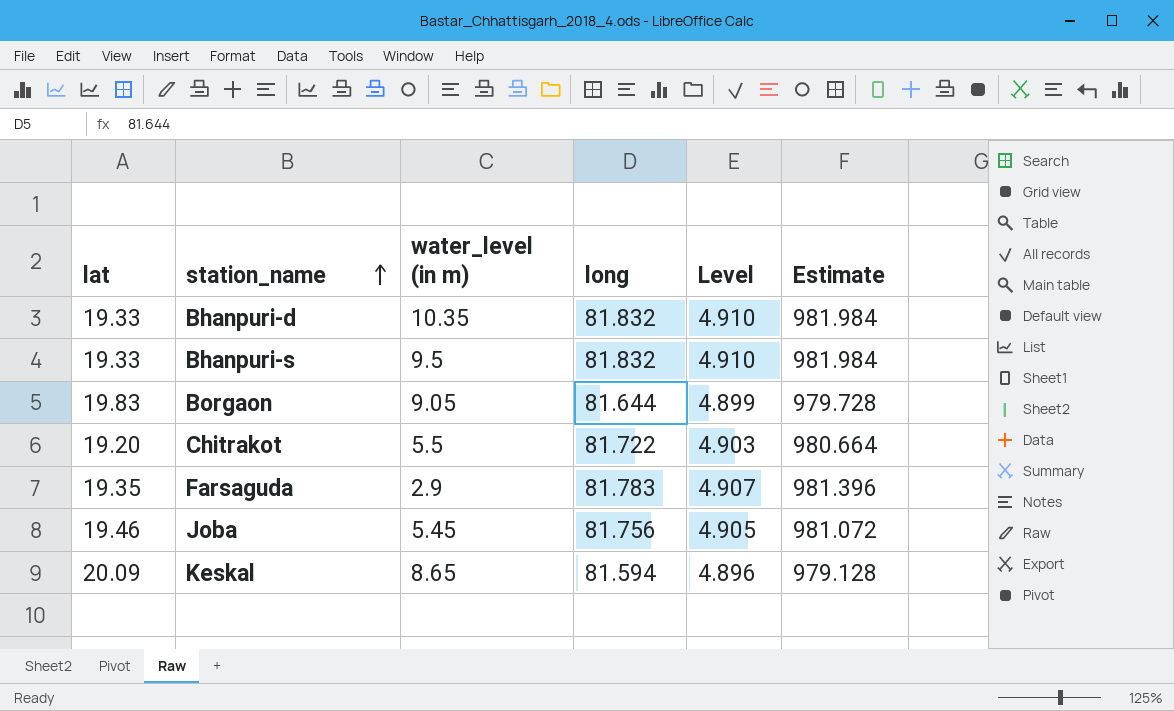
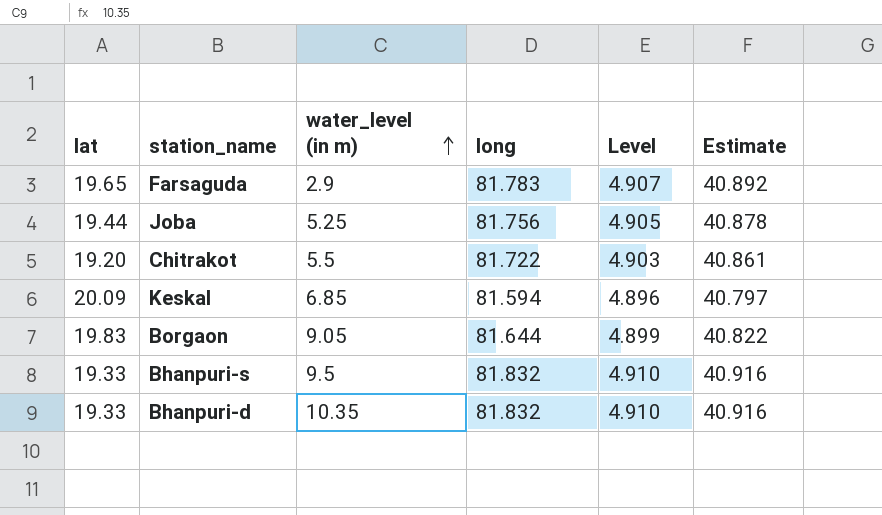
row order: station_name ascending -> water_level (in m) ascending
column Estimate | formula: [long] * 12 -> [long] * 0.5
Farsaguda | lat: 19.35 -> 19.65
Joba | lat: 19.46 -> 19.44
Joba | water_level (in m): 5.45 -> 5.25
Keskal | water_level (in m): 8.65 -> 6.85

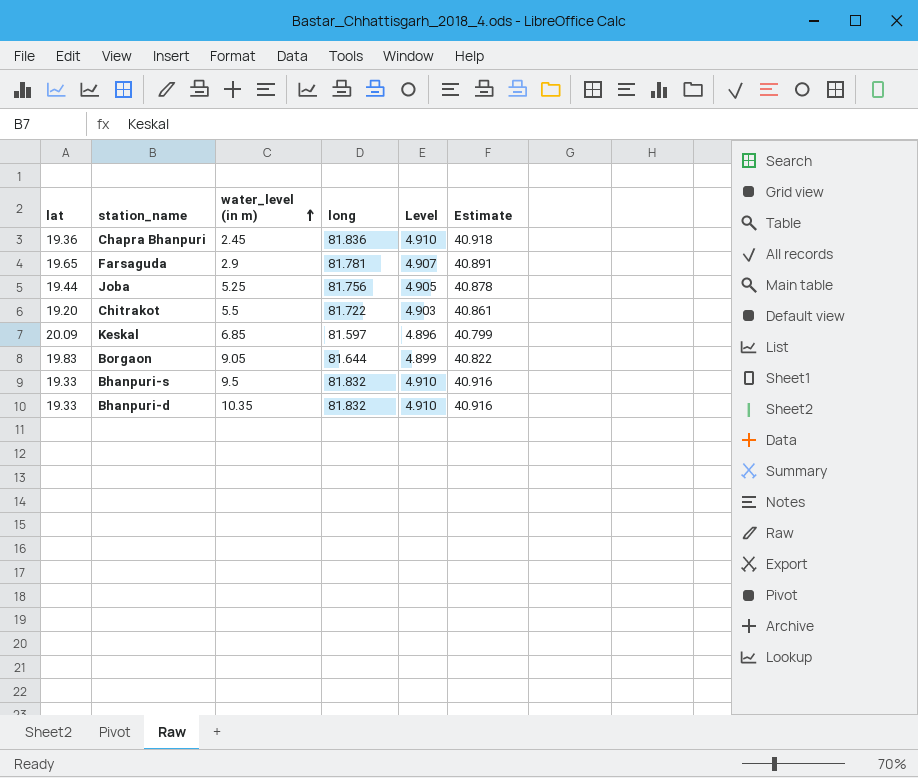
row Chapra Bhanpuri: none -> 19.36 | 2.45 | 81.836 | 4.910 | 40.918
Farsaguda | long: 81.783 -> 81.781
Farsaguda | Estimate: 40.892 -> 40.891
Keskal | long: 81.594 -> 81.597
Keskal | Estimate: 40.797 -> 40.799

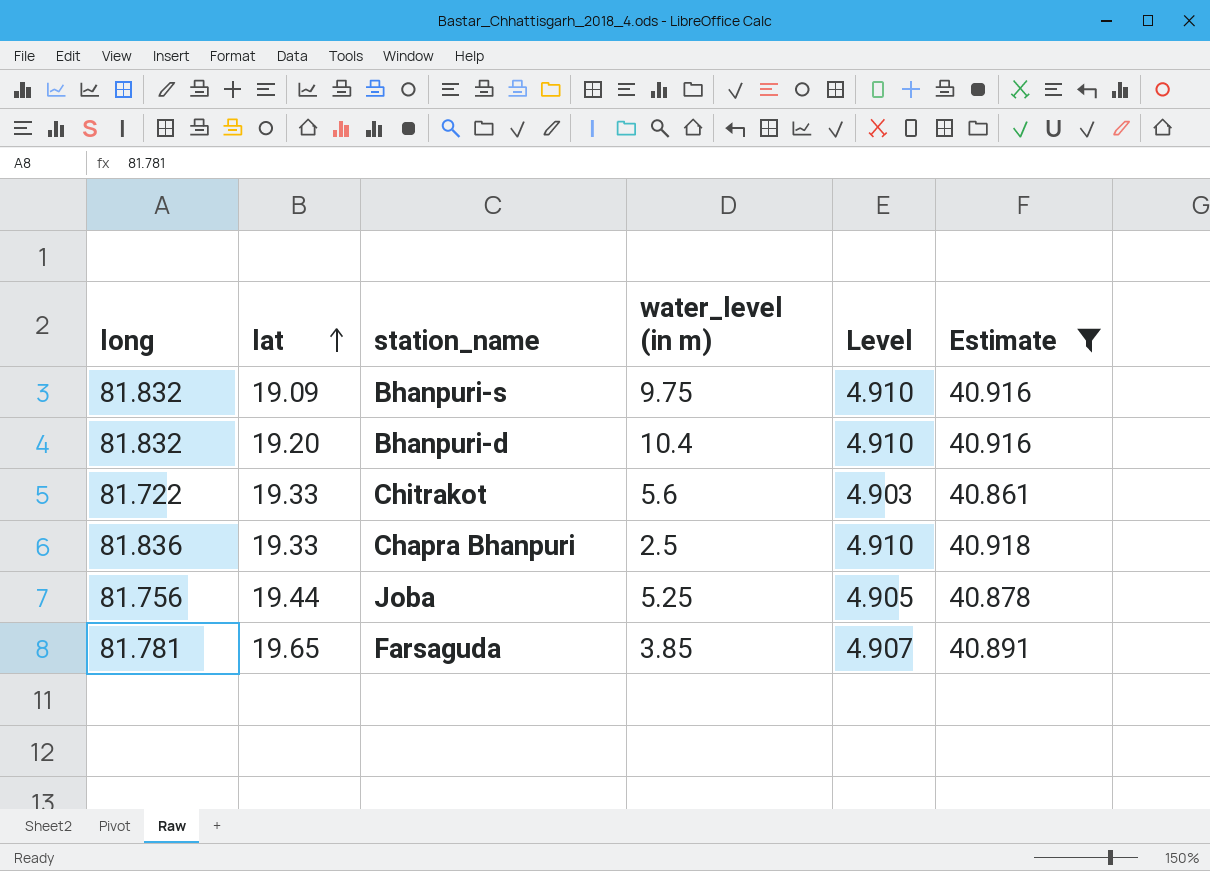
filter: none -> Estimate >= 40.861
row order: water_level (in m) ascending -> lat ascending
column long | position: 4 -> 1
Bhanpuri-s | lat: 19.33 -> 19.09
Bhanpuri-s | water_level (in m): 9.5 -> 9.75
Bhanpuri-d | lat: 19.33 -> 19.20
Bhanpuri-d | water_level (in m): 10.35 -> 10.4
Chitrakot | lat: 19.20 -> 19.33
Chitrakot | water_level (in m): 5.5 -> 5.6
Chapra Bhanpuri | lat: 19.36 -> 19.33
Chapra Bhanpuri | water_level (in m): 2.45 -> 2.5
Farsaguda | water_level (in m): 2.9 -> 3.85

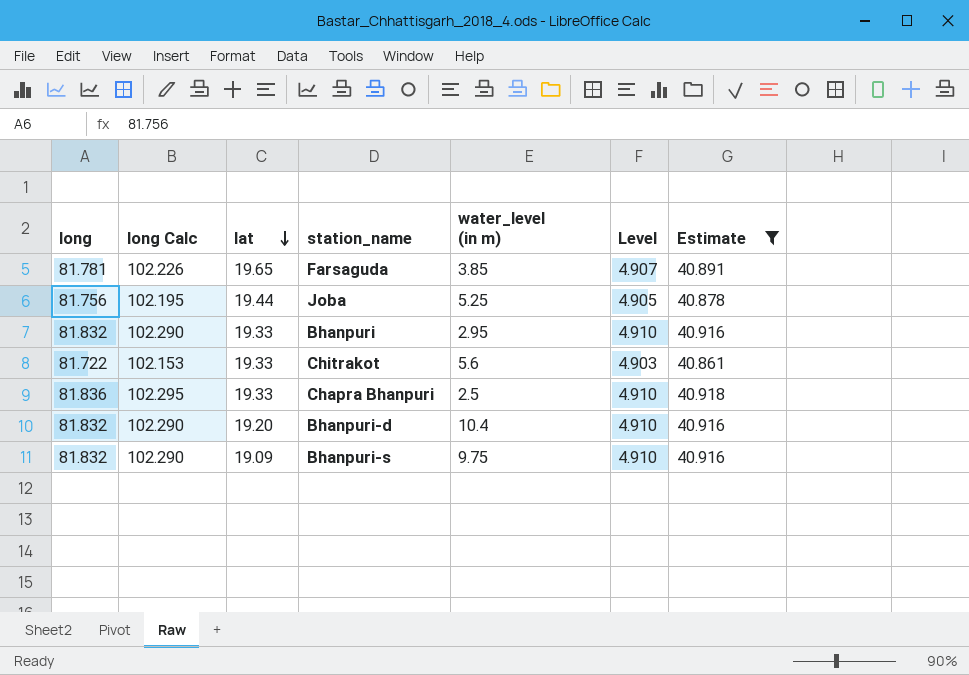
row order: lat ascending -> lat descending
column long Calc | formula: none -> [long] * 1.25
row Bhanpuri: none -> 81.832 | 102.290 | 19.33 | 2.95 | 4.910 | 40.916

